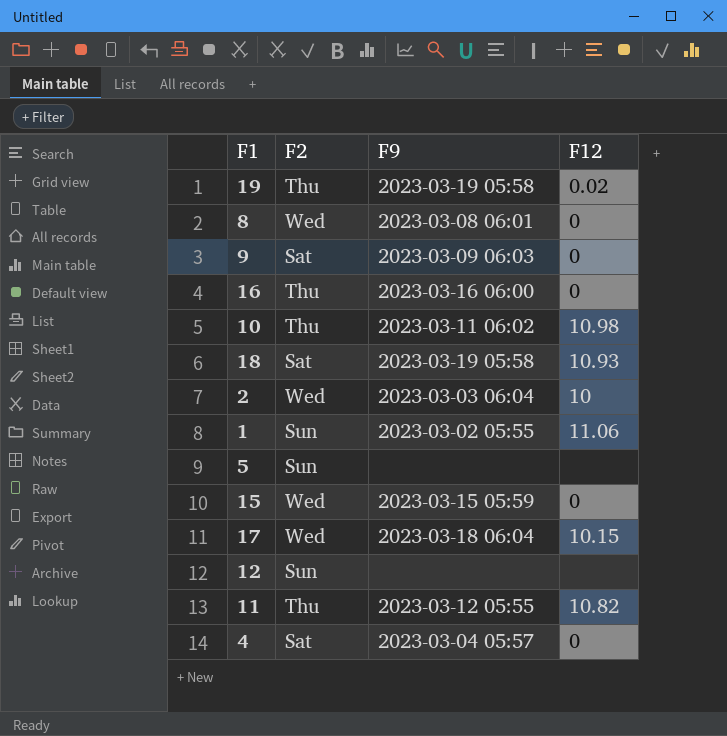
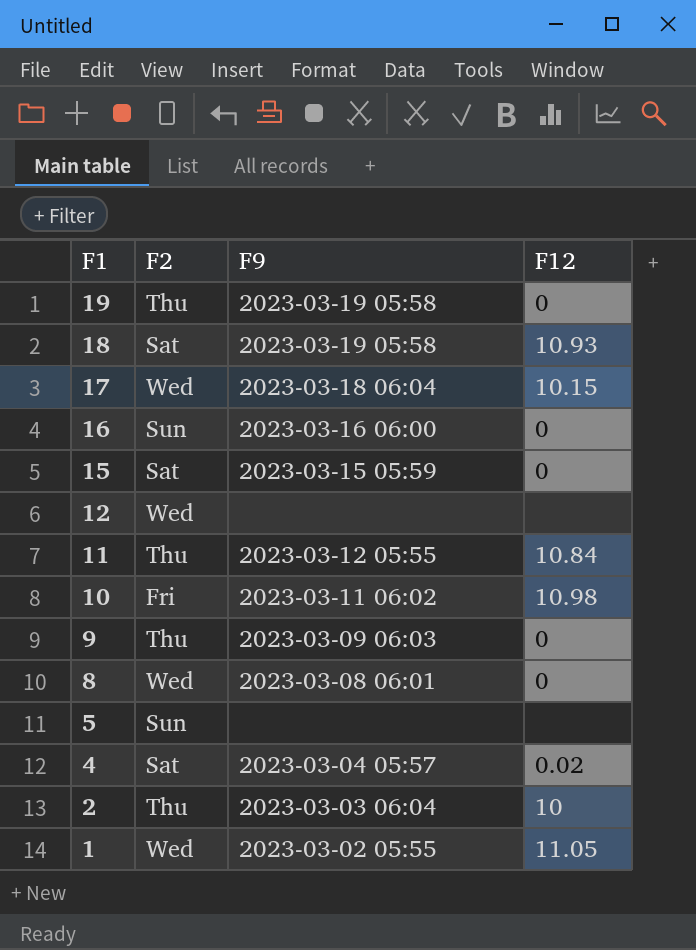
row order: none -> F1 descending
19 | F12: 0.02 -> 0
16 | F2: Thu -> Sun
15 | F2: Wed -> Sat
12 | F2: Sun -> Wed
11 | F12: 10.82 -> 10.84
10 | F2: Thu -> Fri
9 | F2: Sat -> Thu
4 | F12: 0 -> 0.02
2 | F2: Wed -> Thu
1 | F2: Sun -> Wed
1 | F12: 11.06 -> 11.05

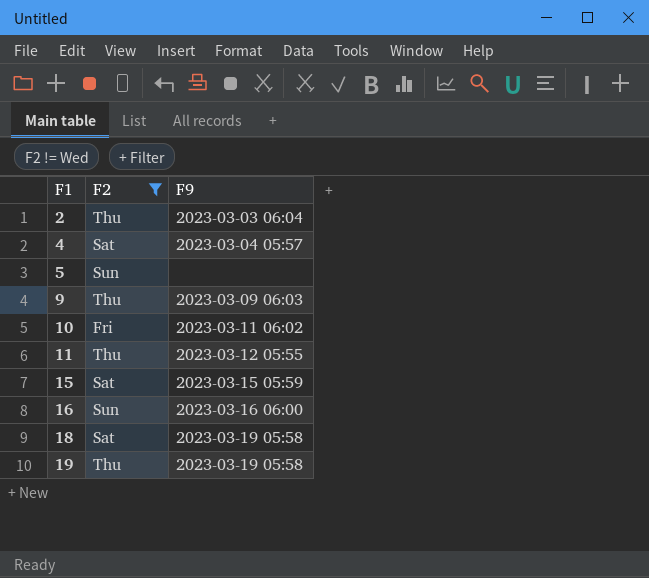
filter: none -> F2 != Wed
row order: F1 descending -> F1 ascending
column F12 | position: 4 -> none

